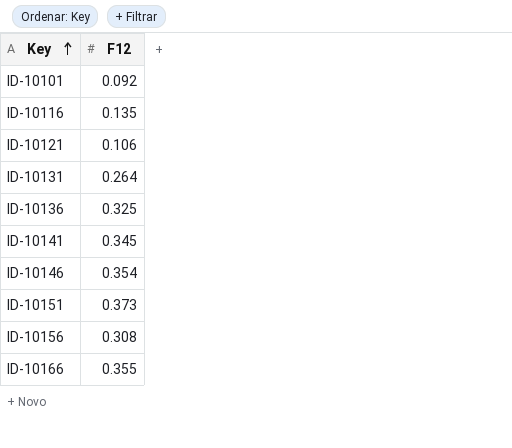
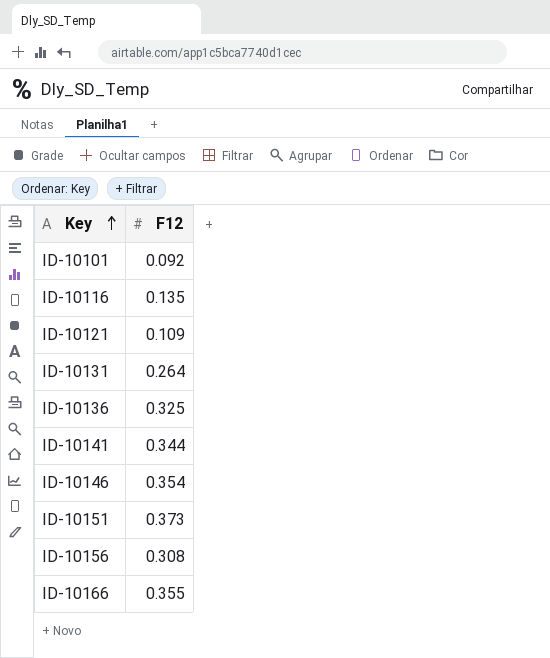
ID-10121 | F12: 0.106 -> 0.109
ID-10141 | F12: 0.345 -> 0.344

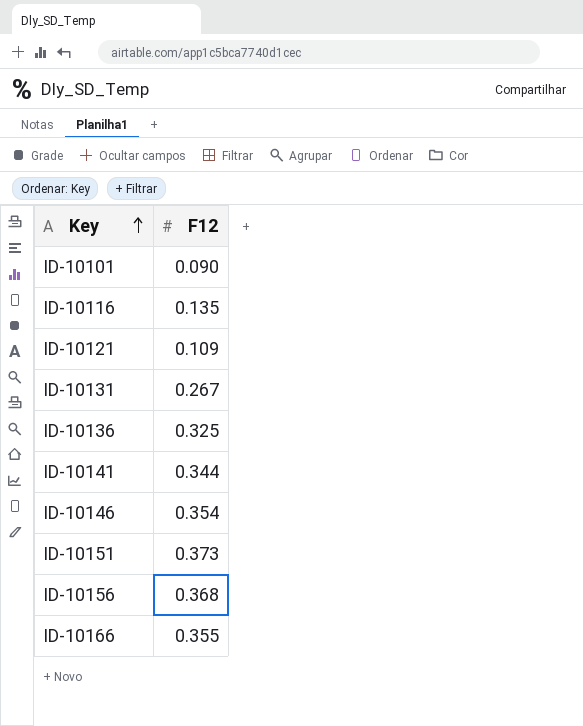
ID-10101 | F12: 0.092 -> 0.090
ID-10131 | F12: 0.264 -> 0.267
ID-10156 | F12: 0.308 -> 0.368

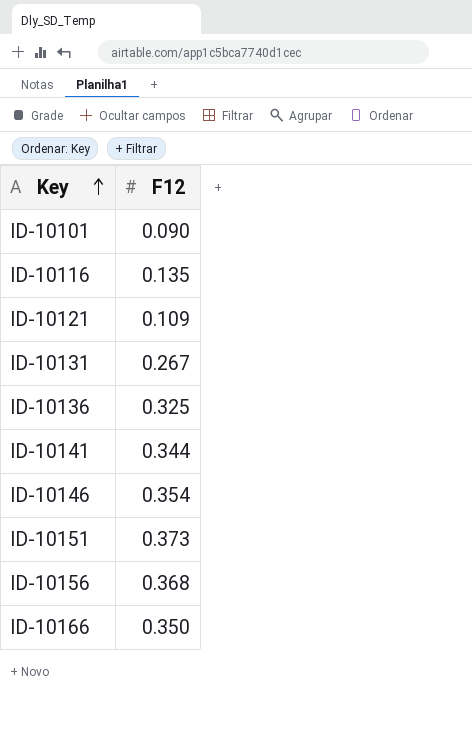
ID-10166 | F12: 0.355 -> 0.350

